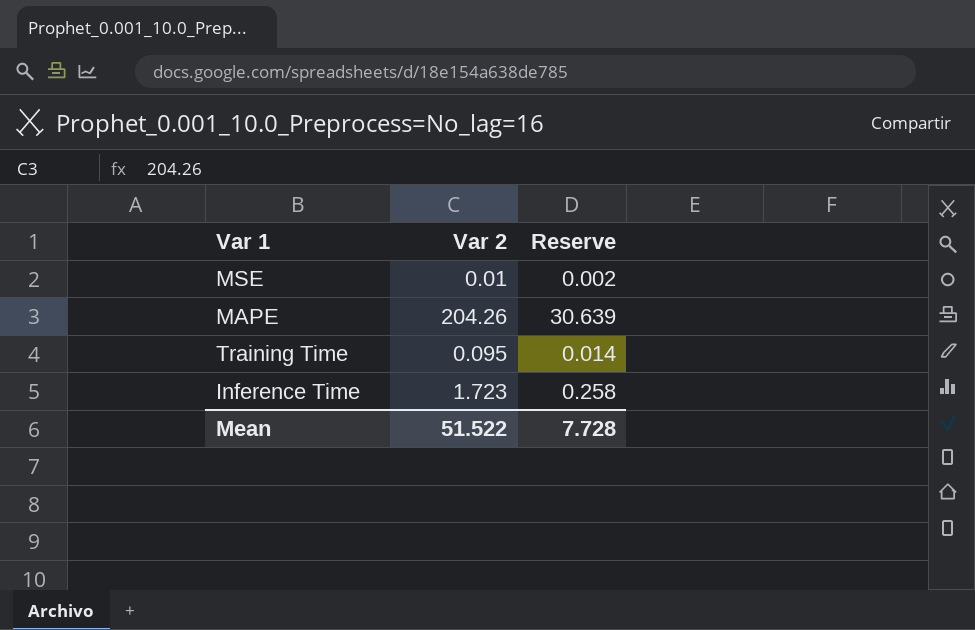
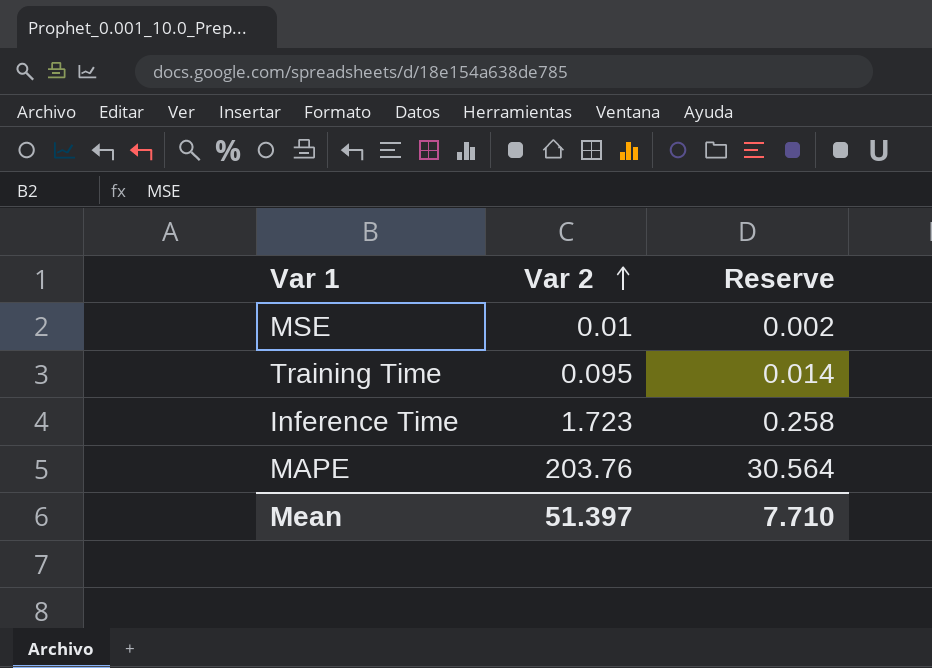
row order: none -> Var 2 ascending
MAPE | Var 2: 204.26 -> 203.76
MAPE | Reserve: 30.639 -> 30.564
Mean | Var 2: 51.522 -> 51.397
Mean | Reserve: 7.728 -> 7.710

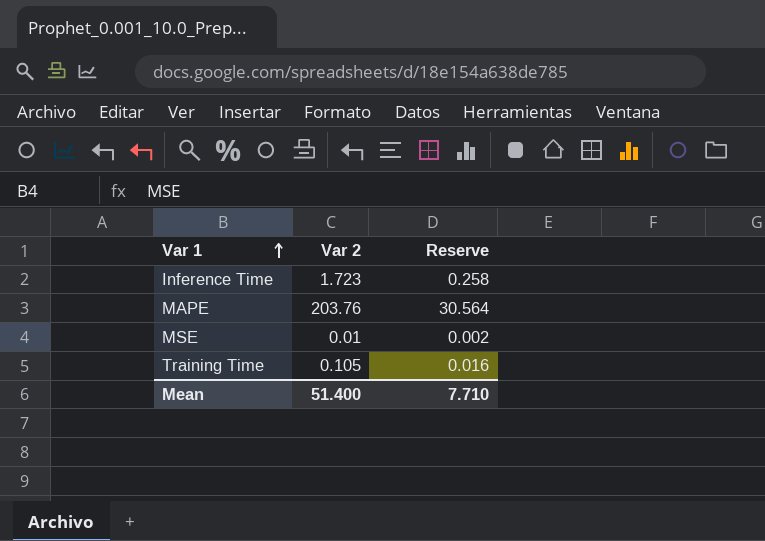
row order: Var 2 ascending -> Var 1 ascending
Training Time | Var 2: 0.095 -> 0.105
Training Time | Reserve: 0.014 -> 0.016
Mean | Var 2: 51.397 -> 51.400

